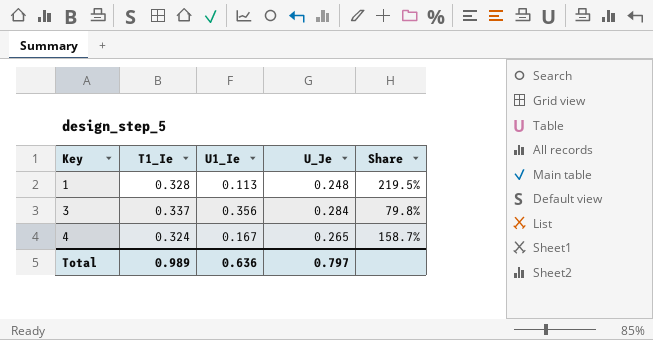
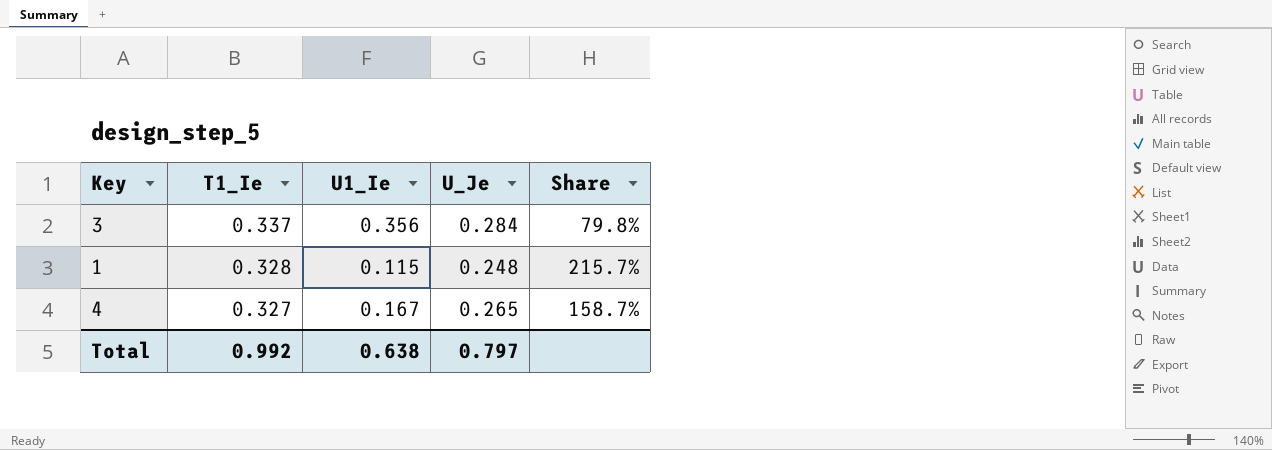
row order: Key ascending -> T1_Ie descending
1 | U1_Ie: 0.113 -> 0.115
1 | Share: 219.5% -> 215.7%
4 | T1_Ie: 0.324 -> 0.327
Total | T1_Ie: 0.989 -> 0.992
Total | U1_Ie: 0.636 -> 0.638

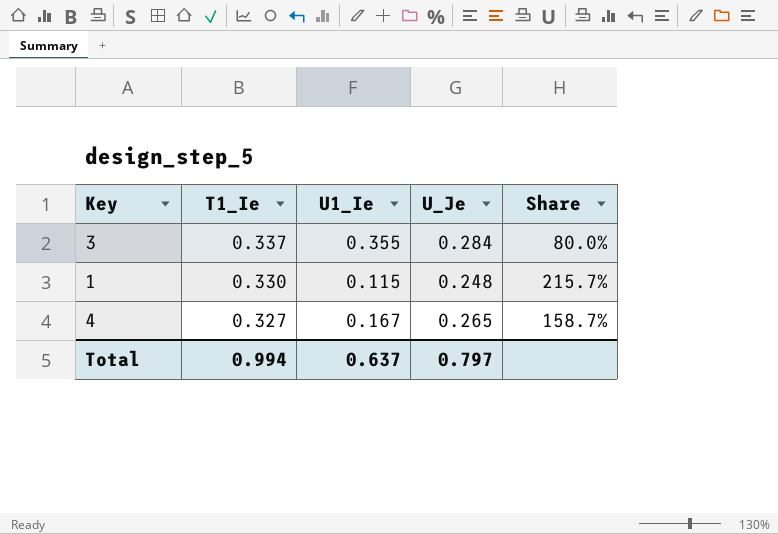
3 | U1_Ie: 0.356 -> 0.355
3 | Share: 79.8% -> 80.0%
1 | T1_Ie: 0.328 -> 0.330
Total | T1_Ie: 0.992 -> 0.994
Total | U1_Ie: 0.638 -> 0.637

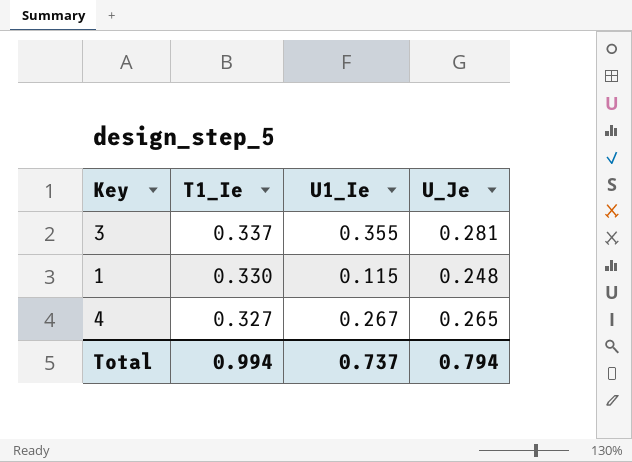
column Share | formula: [U_Je] / [U1_Ie] -> none
3 | U_Je: 0.284 -> 0.281
4 | U1_Ie: 0.167 -> 0.267
Total | U1_Ie: 0.637 -> 0.737
Total | U_Je: 0.797 -> 0.794

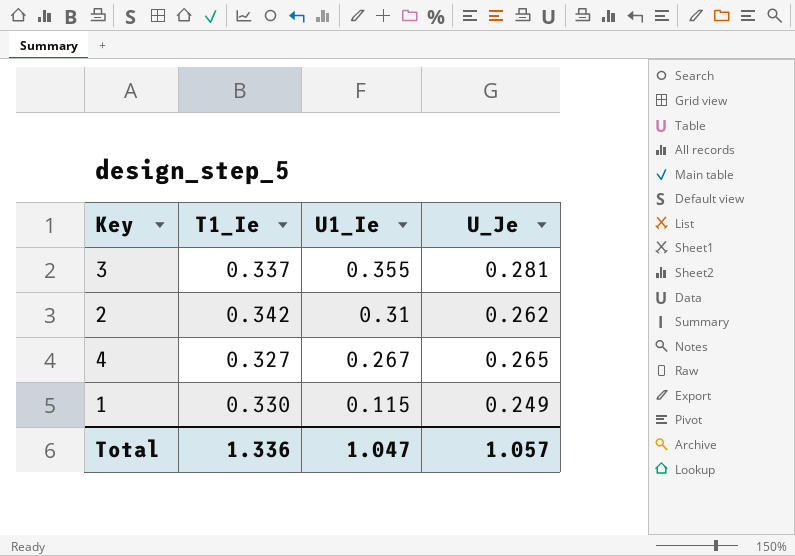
row order: T1_Ie descending -> U1_Ie descending
row 2: none -> 0.342 | 0.31 | 0.262
1 | U_Je: 0.248 -> 0.249
Total | T1_Ie: 0.994 -> 1.336
Total | U1_Ie: 0.737 -> 1.047
Total | U_Je: 0.794 -> 1.057

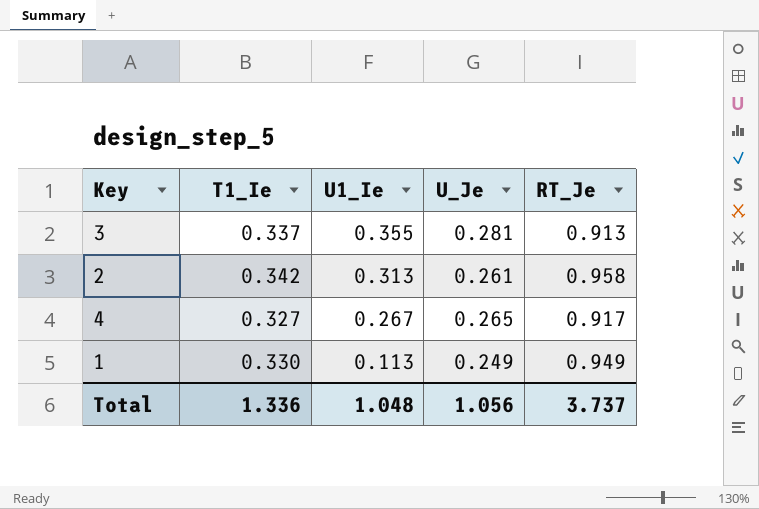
column RT_Je | position: none -> 5
2 | U1_Ie: 0.31 -> 0.313
2 | U_Je: 0.262 -> 0.261
1 | U1_Ie: 0.115 -> 0.113
Total | U1_Ie: 1.047 -> 1.048
Total | U_Je: 1.057 -> 1.056

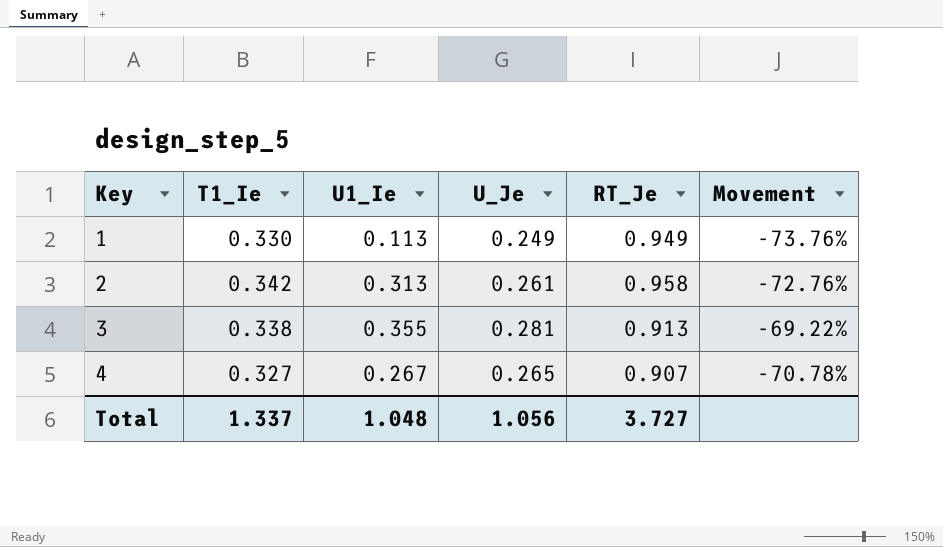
row order: U1_Ie descending -> Key ascending
column Movement | formula: none -> ([U_Je] - [RT_Je]) / [RT_Je]
3 | T1_Ie: 0.337 -> 0.338
4 | RT_Je: 0.917 -> 0.907
Total | T1_Ie: 1.336 -> 1.337
Total | RT_Je: 3.737 -> 3.727

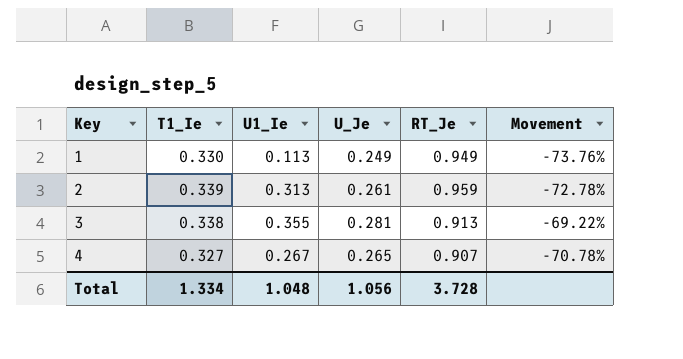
2 | T1_Ie: 0.342 -> 0.339
2 | RT_Je: 0.958 -> 0.959
2 | Movement: -72.76% -> -72.78%
Total | T1_Ie: 1.337 -> 1.334
Total | RT_Je: 3.727 -> 3.728

